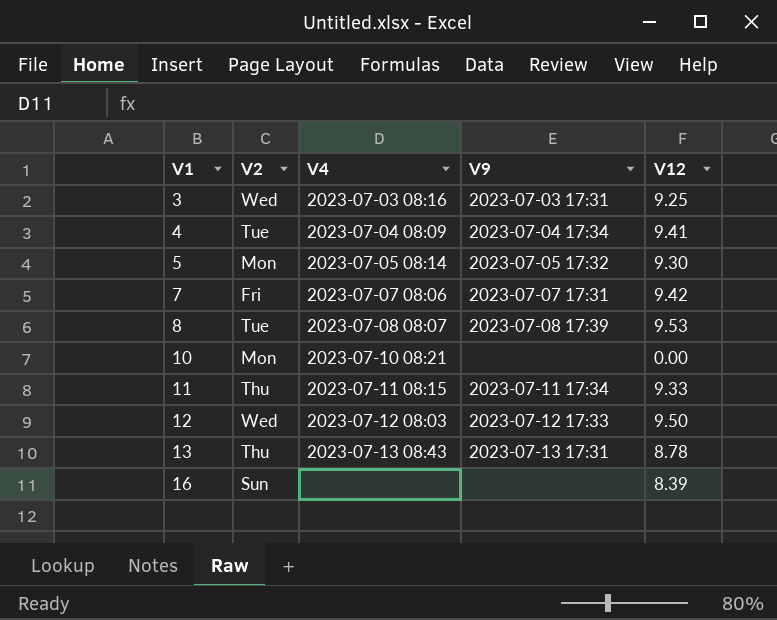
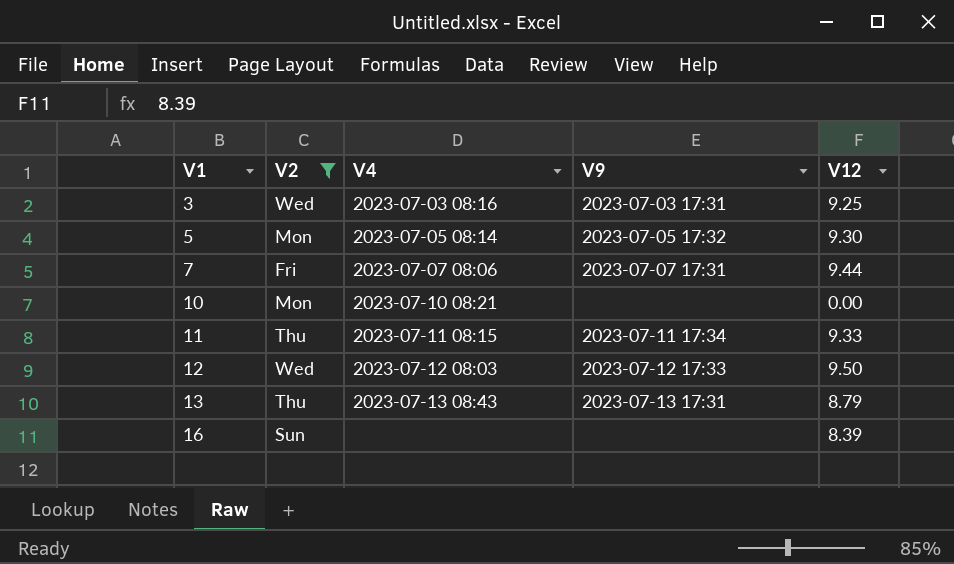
filter: none -> V2 != Tue
7 | V12: 9.42 -> 9.44
13 | V12: 8.78 -> 8.79

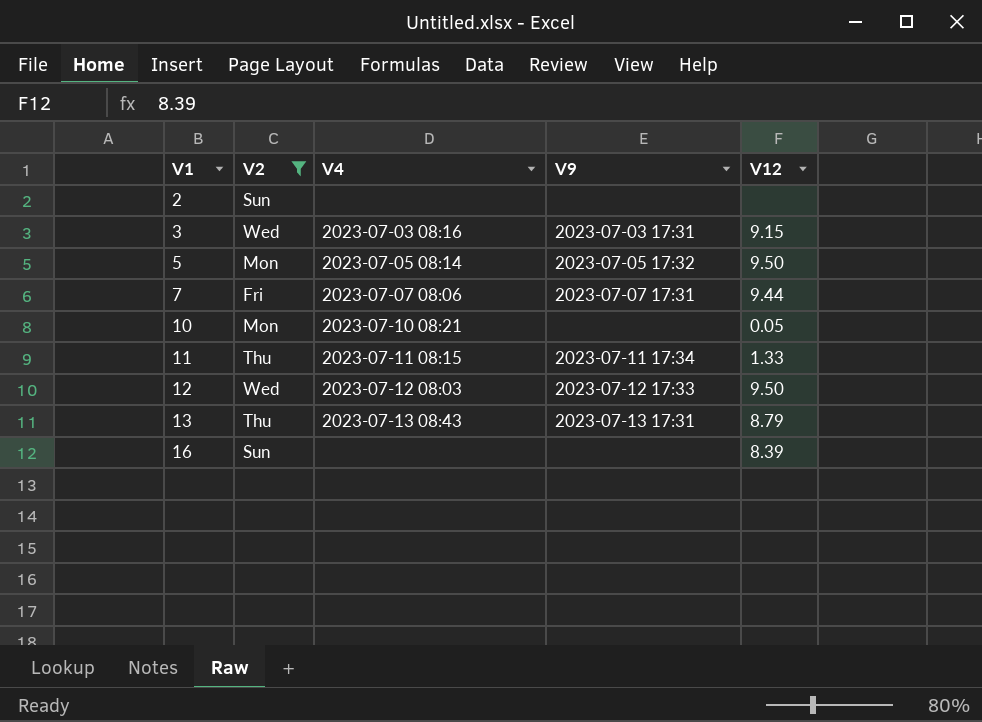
row 2: none -> Sun | none | none | none
3 | V12: 9.25 -> 9.15
5 | V12: 9.30 -> 9.50
10 | V12: 0.00 -> 0.05
11 | V12: 9.33 -> 1.33

